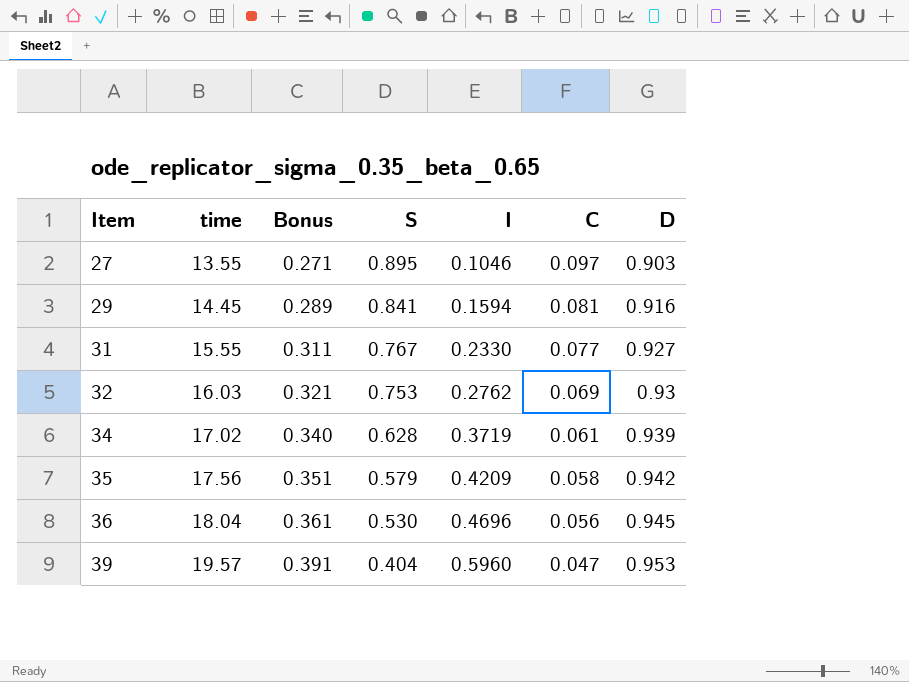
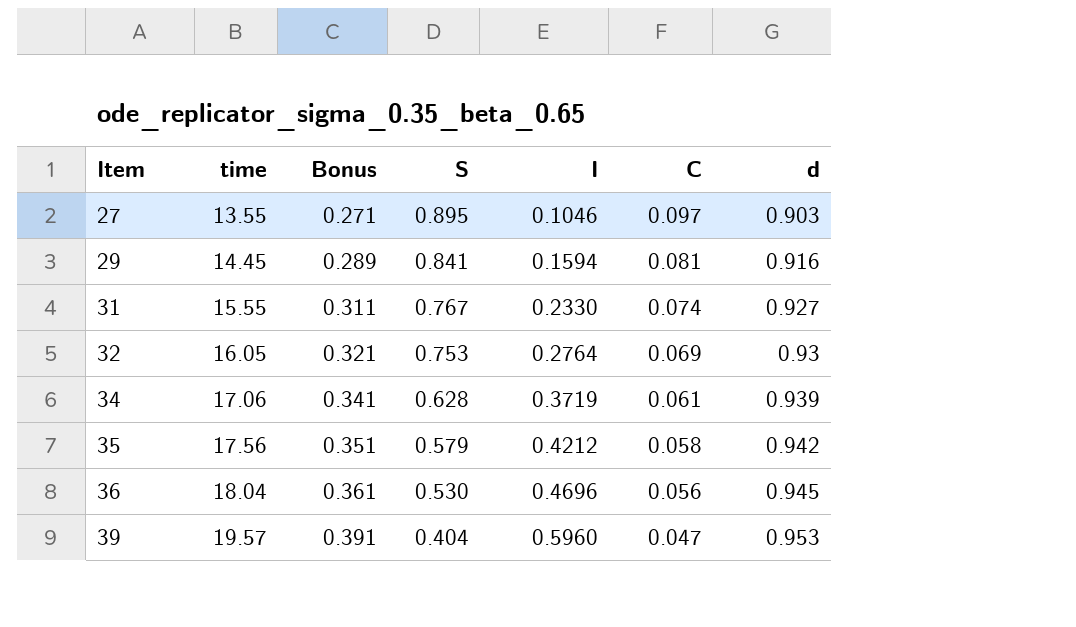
column name: D -> d
31 | C: 0.077 -> 0.074
32 | time: 16.03 -> 16.05
32 | I: 0.2762 -> 0.2764
34 | time: 17.02 -> 17.06
34 | Bonus: 0.340 -> 0.341
35 | I: 0.4209 -> 0.4212

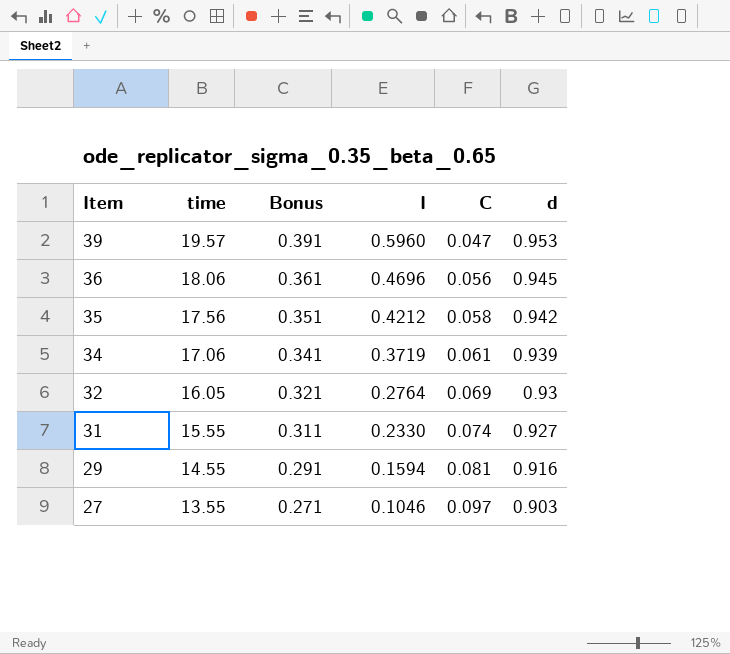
row order: Item ascending -> Item descending
column S | position: 4 -> none
36 | time: 18.04 -> 18.06
29 | time: 14.45 -> 14.55
29 | Bonus: 0.289 -> 0.291

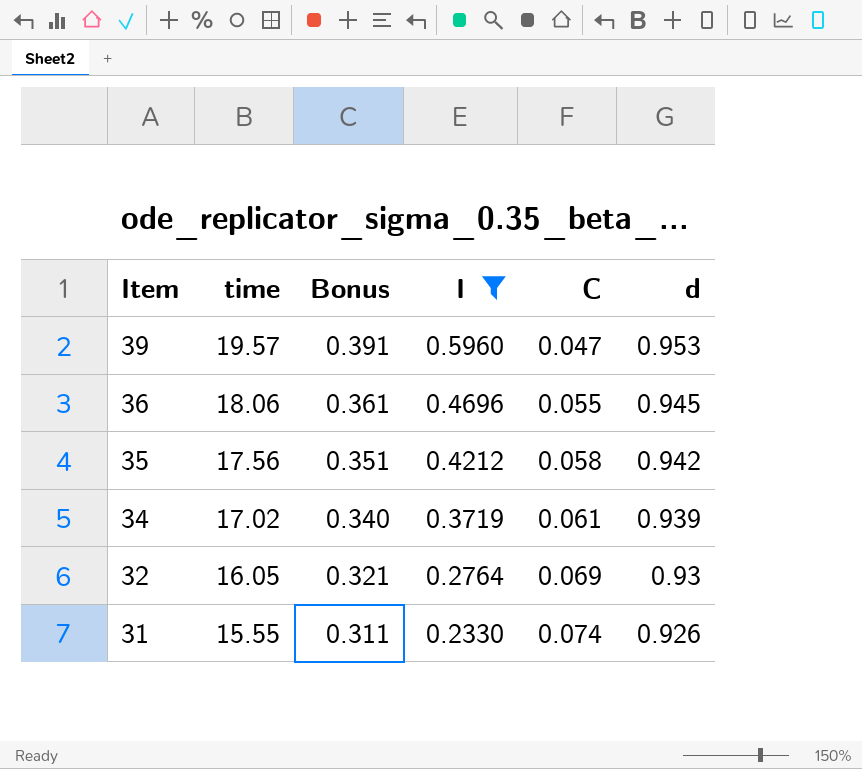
filter: none -> I >= 0.2330
36 | C: 0.056 -> 0.055
34 | time: 17.06 -> 17.02
34 | Bonus: 0.341 -> 0.340
31 | d: 0.927 -> 0.926

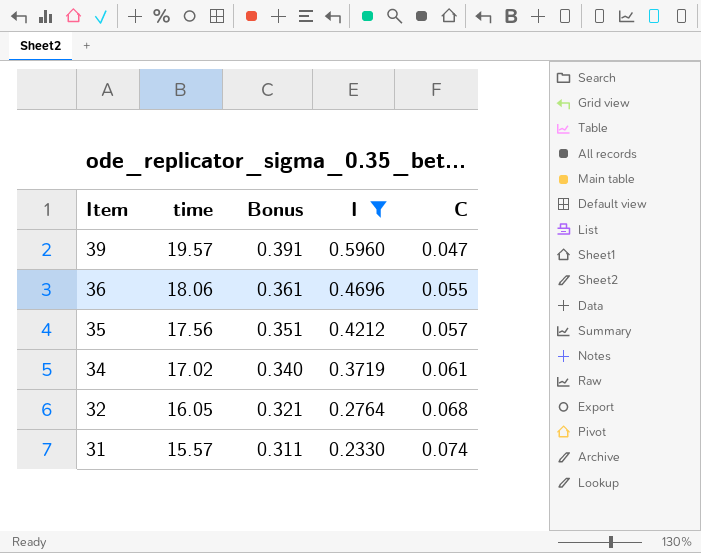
column d | position: 6 -> none
35 | C: 0.058 -> 0.057
32 | C: 0.069 -> 0.068
31 | time: 15.55 -> 15.57

